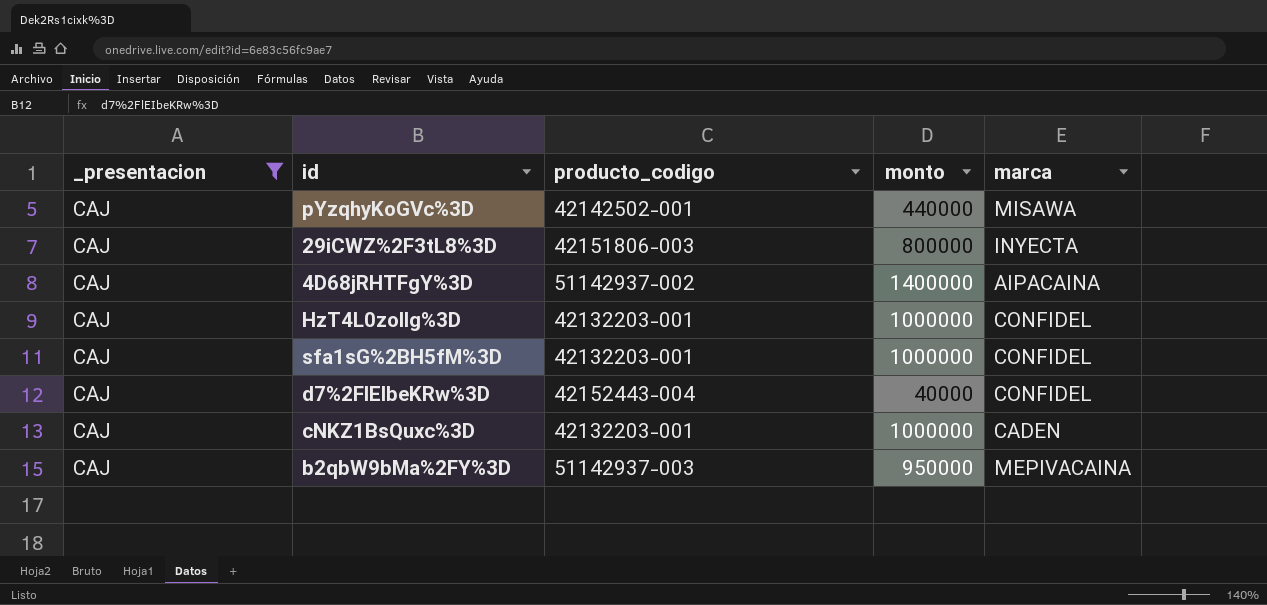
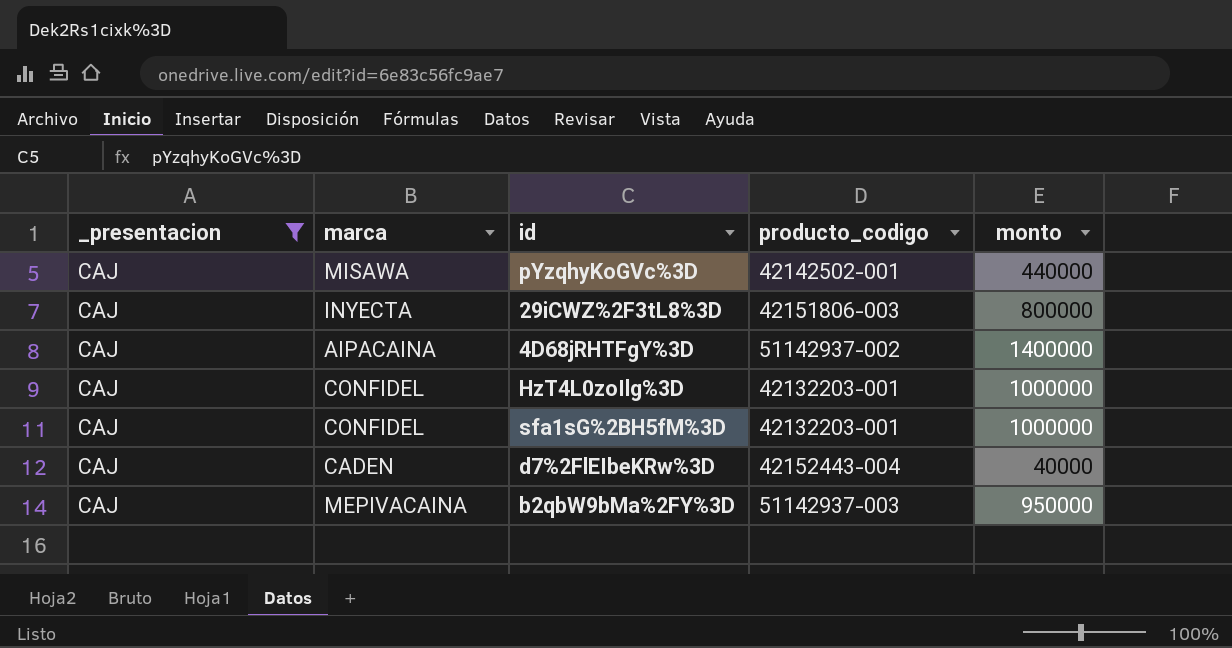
column marca | position: 5 -> 2
row cNKZ1BsQuxc%3D: CAJ | 42132203-001 | 1000000 | CADEN -> none
d7%2FlEIbeKRw%3D | marca: CONFIDEL -> CADEN

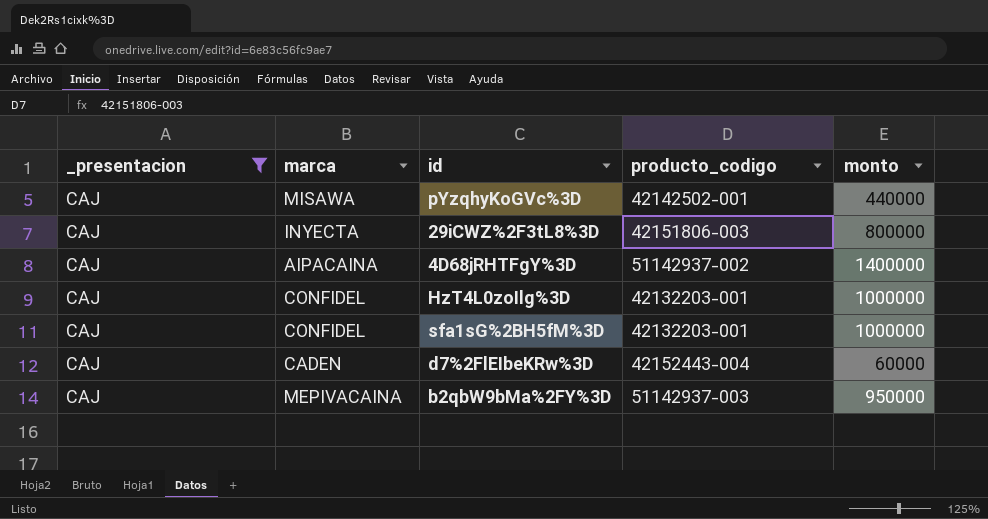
d7%2FlEIbeKRw%3D | monto: 40000 -> 60000

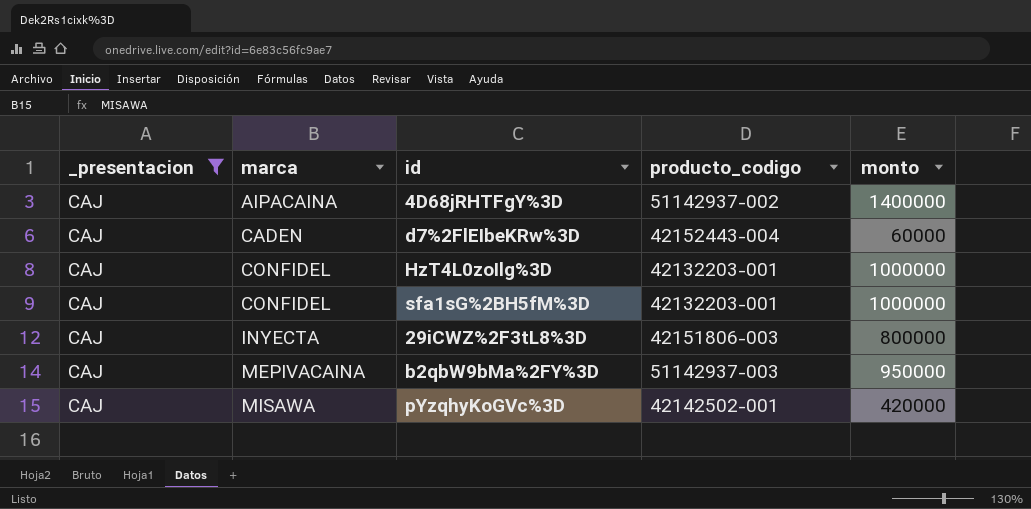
row order: none -> marca ascending
pYzqhyKoGVc%3D | monto: 440000 -> 420000

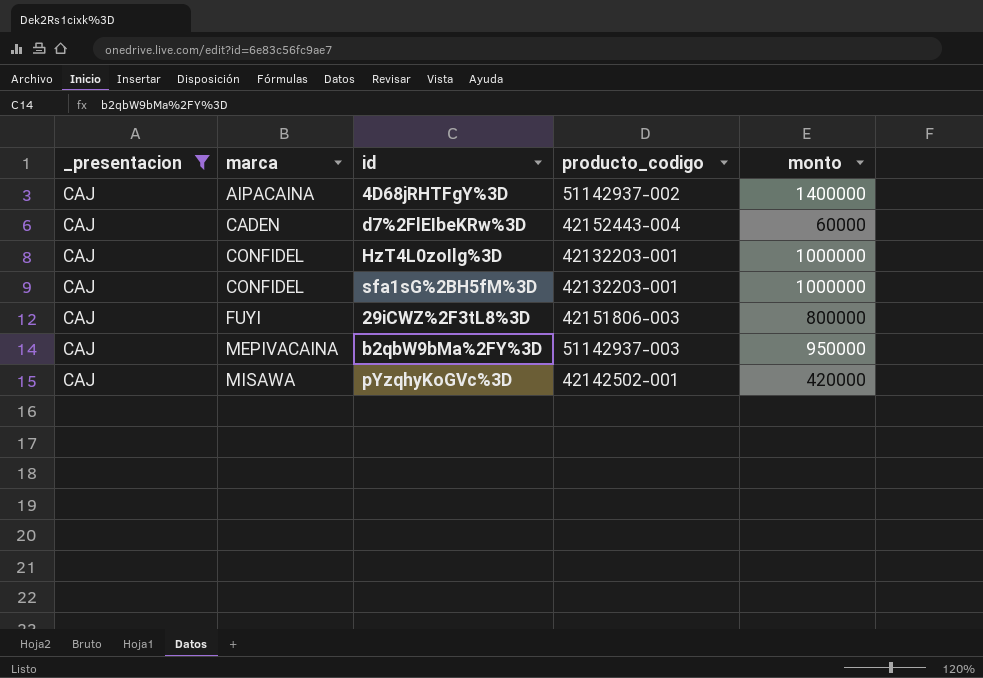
29iCWZ%2F3tL8%3D | marca: INYECTA -> FUYI

